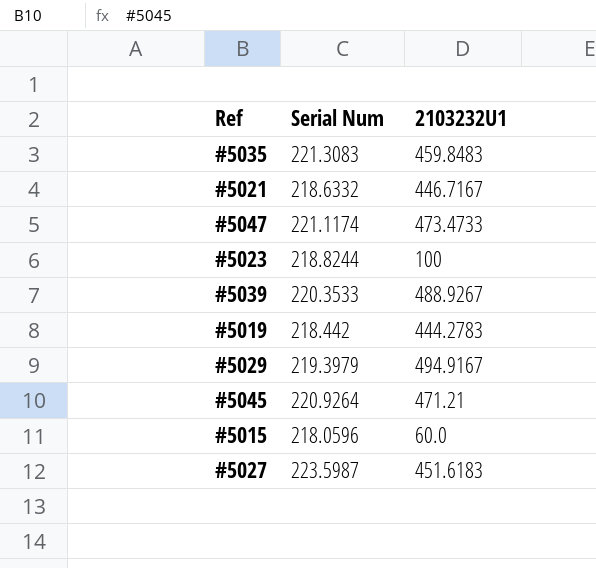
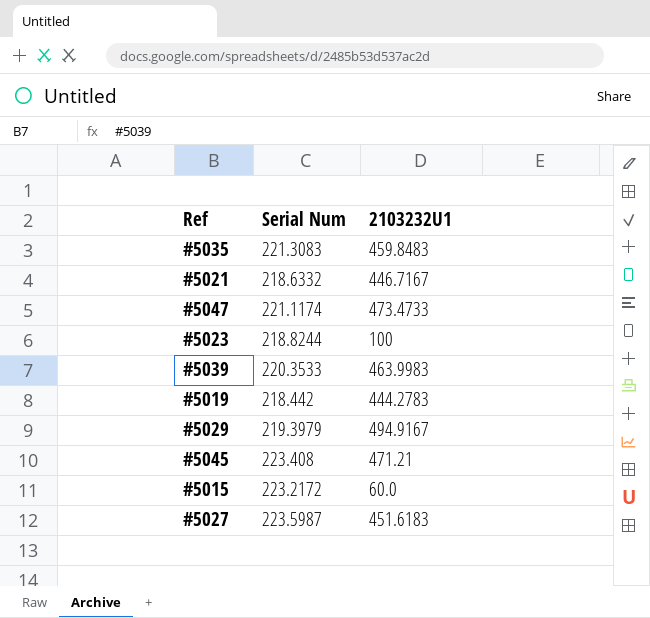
#5039 | 2103232U1: 488.9267 -> 463.9983
#5045 | Serial Num: 220.9264 -> 223.408
#5015 | Serial Num: 218.0596 -> 223.2172

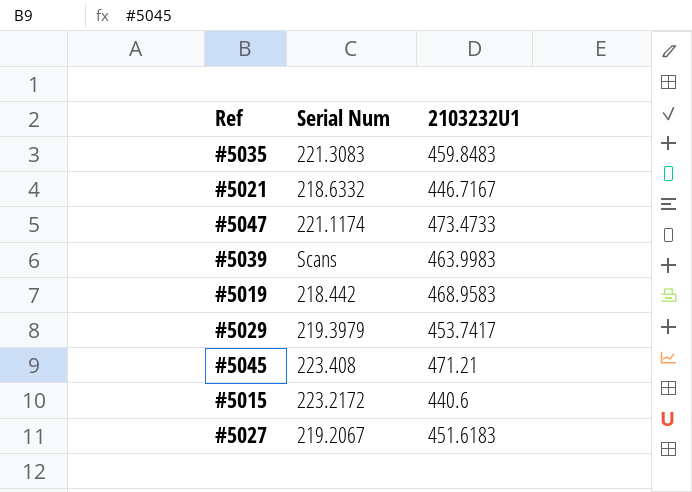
row #5023: 218.8244 | 100 -> none
#5039 | Serial Num: 220.3533 -> Scans
#5019 | 2103232U1: 444.2783 -> 468.9583
#5029 | 2103232U1: 494.9167 -> 453.7417
#5015 | 2103232U1: 60.0 -> 440.6
#5027 | Serial Num: 223.5987 -> 219.2067

